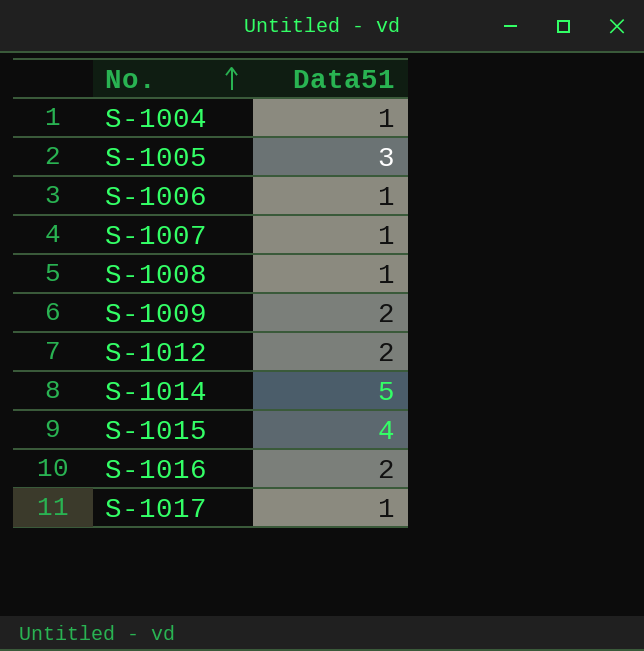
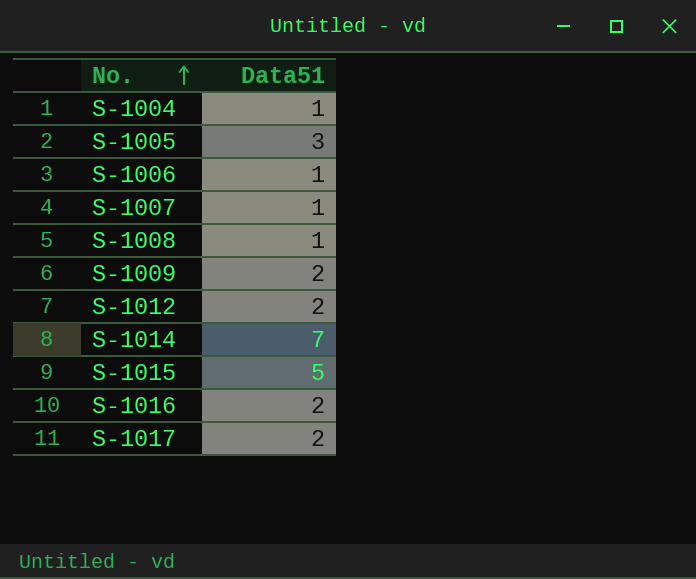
S-1014 | Data51: 5 -> 7
S-1015 | Data51: 4 -> 5
S-1017 | Data51: 1 -> 2

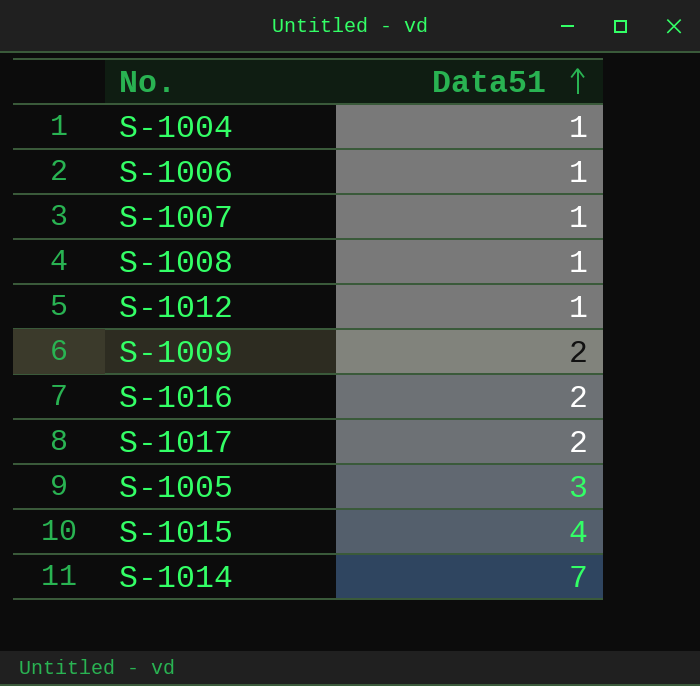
row order: No. ascending -> Data51 ascending
S-1012 | Data51: 2 -> 1
S-1015 | Data51: 5 -> 4

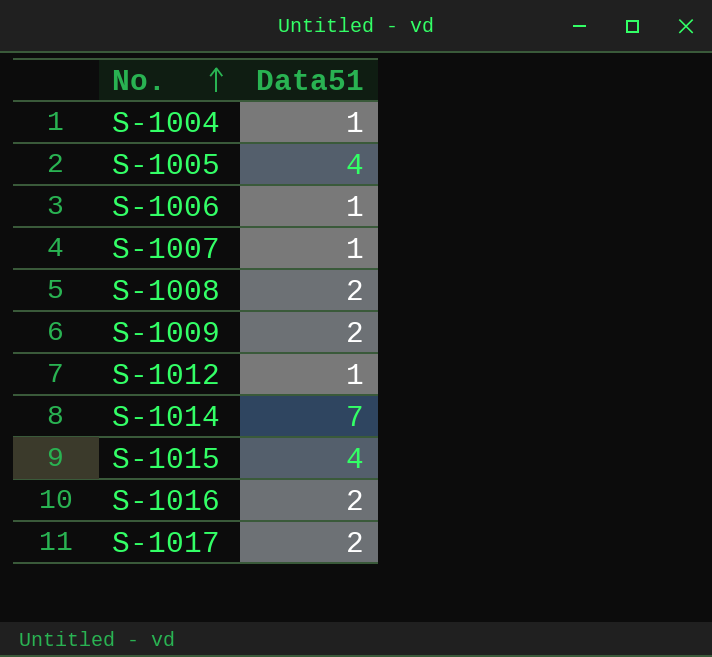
row order: Data51 ascending -> No. ascending
S-1005 | Data51: 3 -> 4
S-1008 | Data51: 1 -> 2

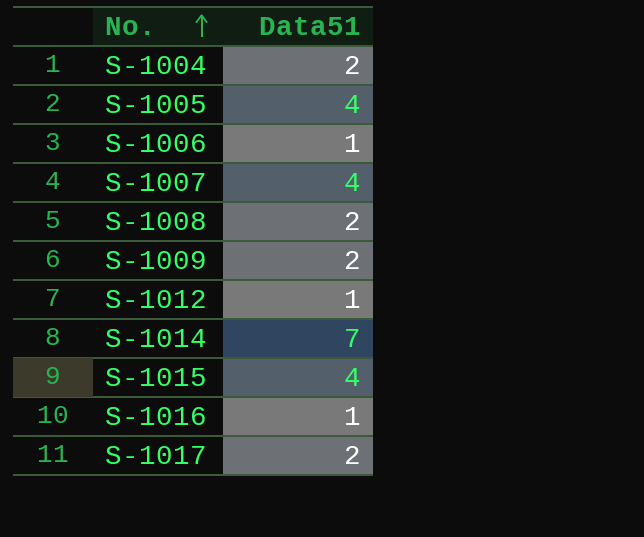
S-1004 | Data51: 1 -> 2
S-1007 | Data51: 1 -> 4
S-1016 | Data51: 2 -> 1

